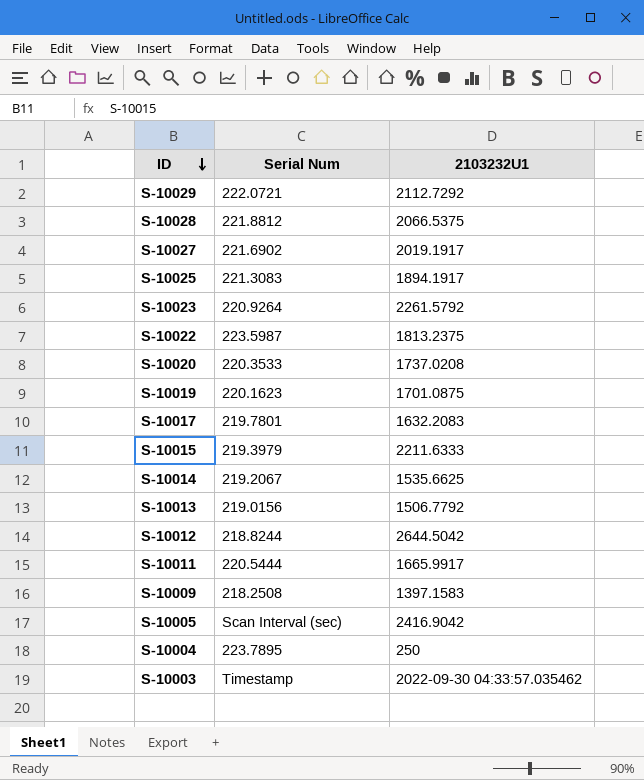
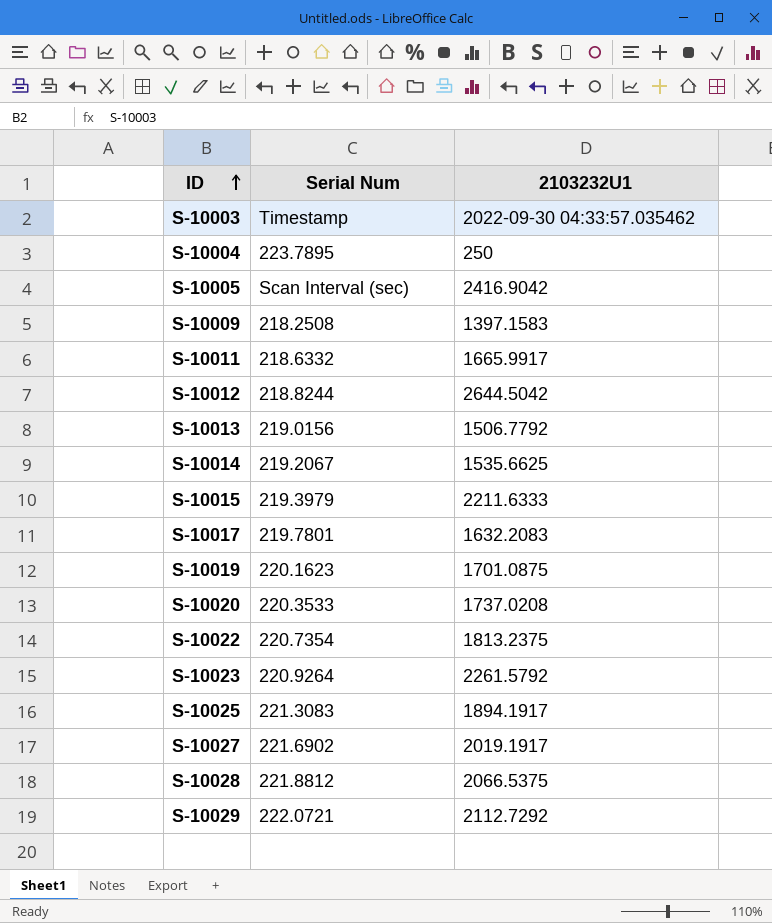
row order: ID descending -> ID ascending
S-10011 | Serial Num: 220.5444 -> 218.6332
S-10022 | Serial Num: 223.5987 -> 220.7354

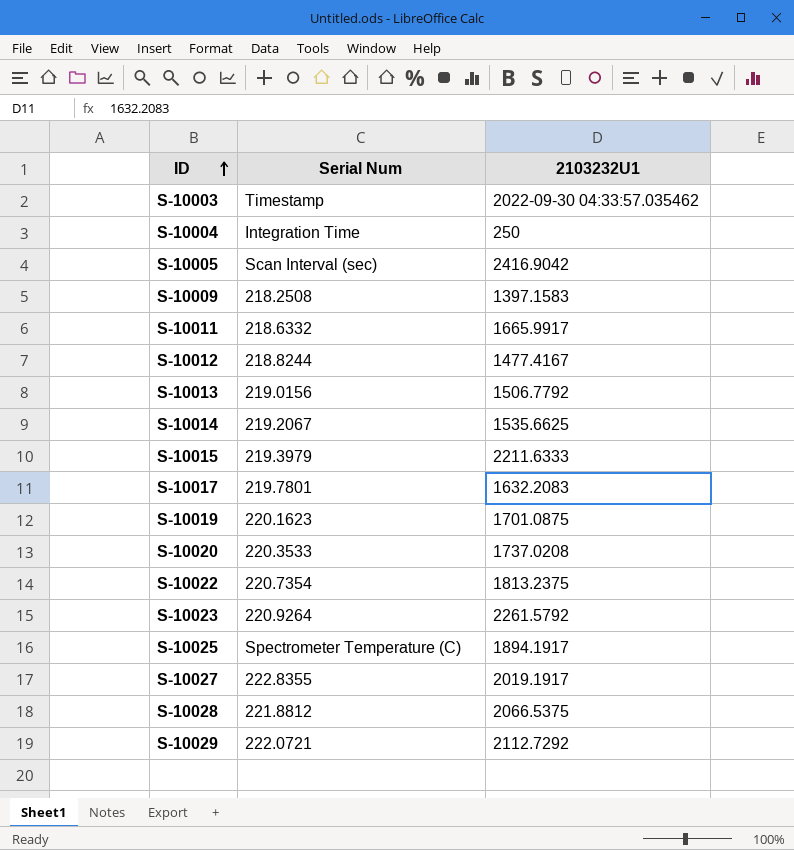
S-10004 | Serial Num: 223.7895 -> Integration Time
S-10012 | 2103232U1: 2644.5042 -> 1477.4167
S-10025 | Serial Num: 221.3083 -> Spectrometer Temperature (C)
S-10027 | Serial Num: 221.6902 -> 222.8355

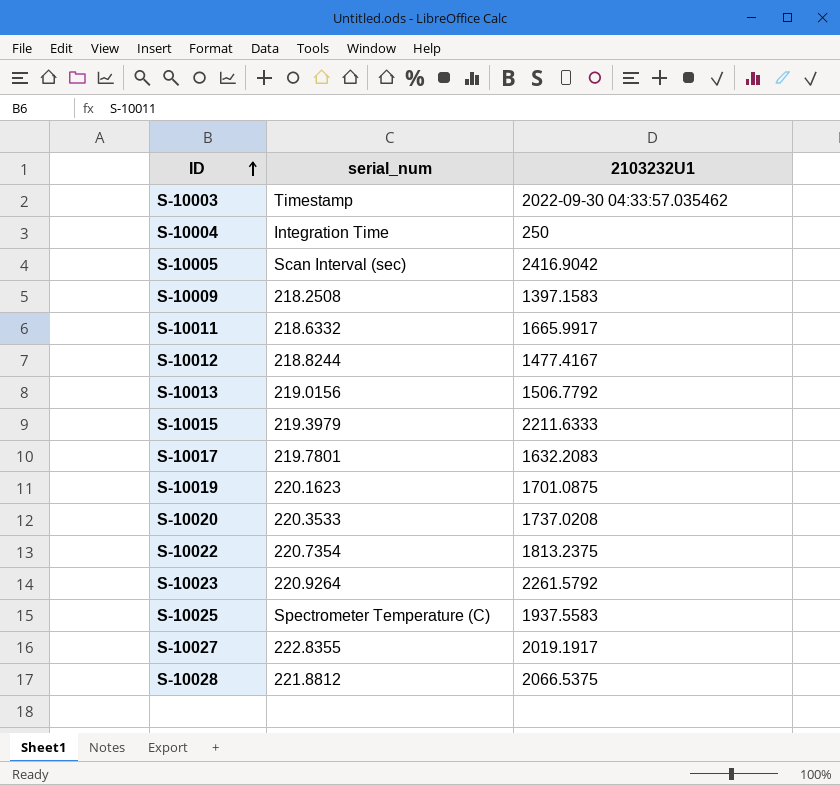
column name: Serial Num -> serial_num
row S-10014: 219.2067 | 1535.6625 -> none
row S-10029: 222.0721 | 2112.7292 -> none
S-10025 | 2103232U1: 1894.1917 -> 1937.5583

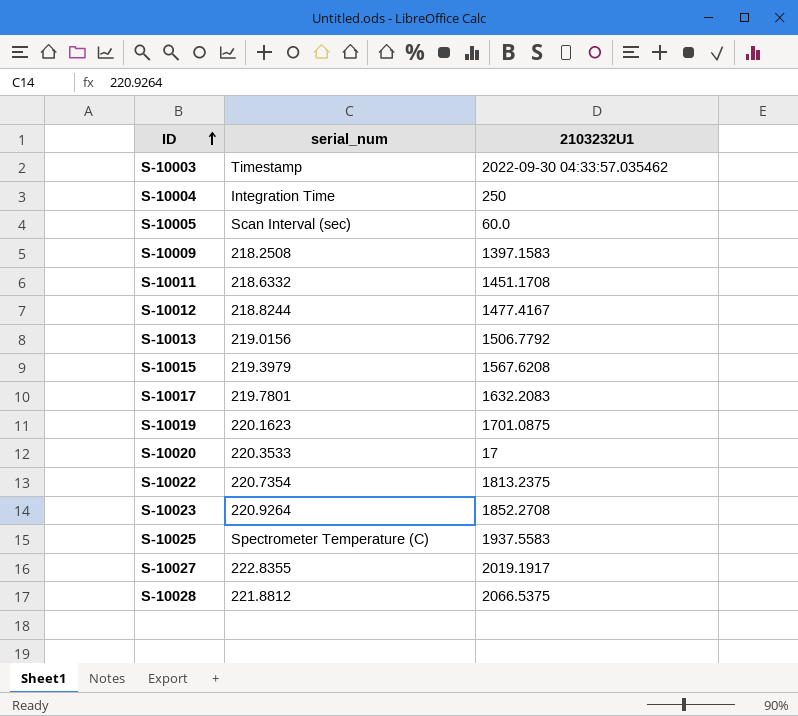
S-10005 | 2103232U1: 2416.9042 -> 60.0
S-10011 | 2103232U1: 1665.9917 -> 1451.1708
S-10015 | 2103232U1: 2211.6333 -> 1567.6208
S-10020 | 2103232U1: 1737.0208 -> 17
S-10023 | 2103232U1: 2261.5792 -> 1852.2708

